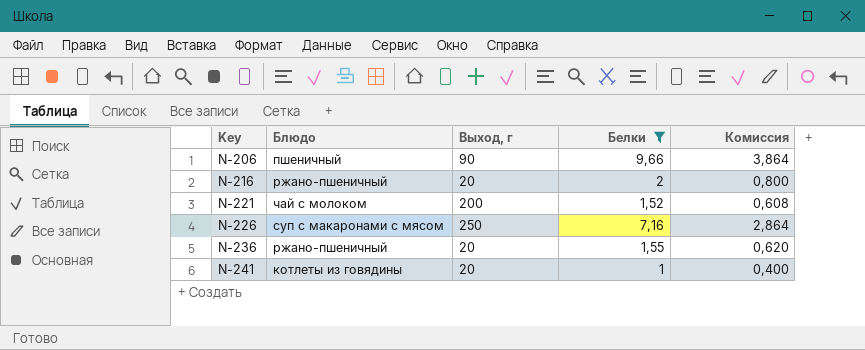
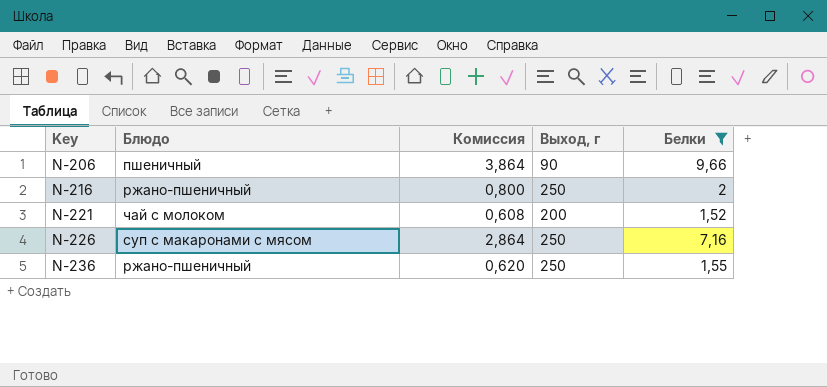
column Комиссия | position: 5 -> 3
row N-241: котлеты из говядины | 20 | 1 | 0,400 -> none
N-216 | Выход, г: 20 -> 250
N-236 | Выход, г: 20 -> 250

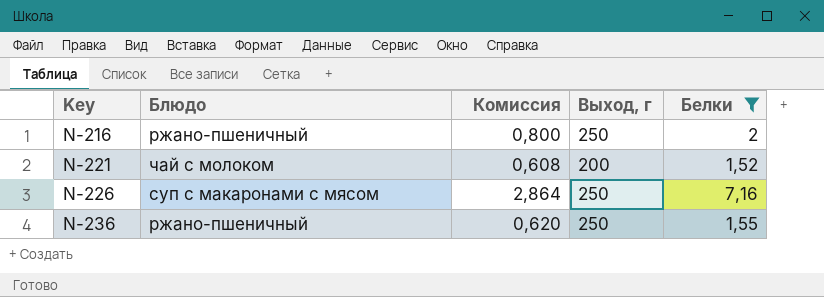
row N-206: пшеничный | 3,864 | 90 | 9,66 -> none

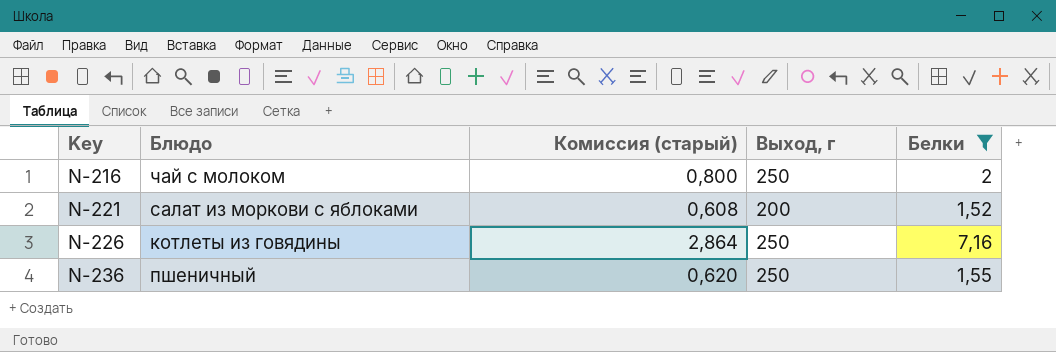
column name: Комиссия -> Комиссия (старый)
N-216 | Блюдо: ржано-пшеничный -> чай с молоком
N-221 | Блюдо: чай с молоком -> салат из моркови с яблоками
N-226 | Блюдо: суп с макаронами с мясом -> котлеты из говядины
N-236 | Блюдо: ржано-пшеничный -> пшеничный

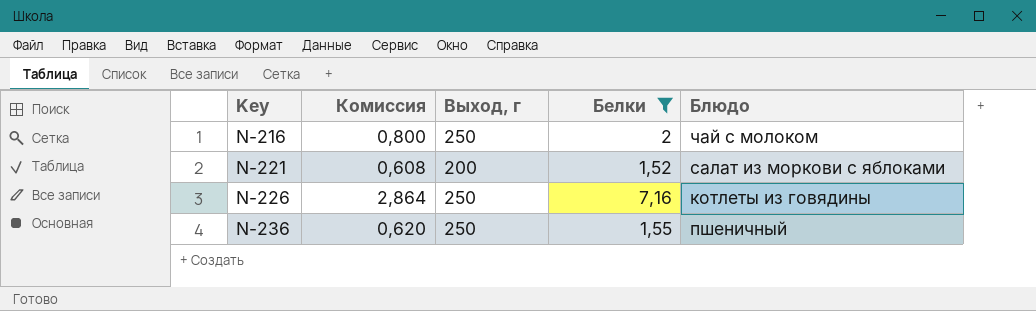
column name: Комиссия (старый) -> Комиссия
column Блюдо | position: 2 -> 5

